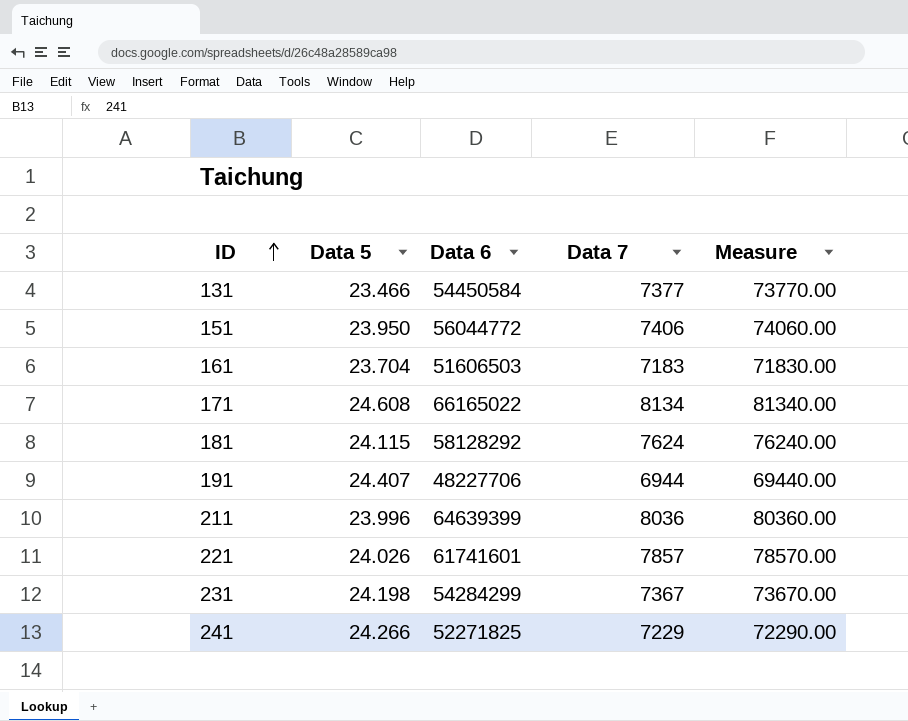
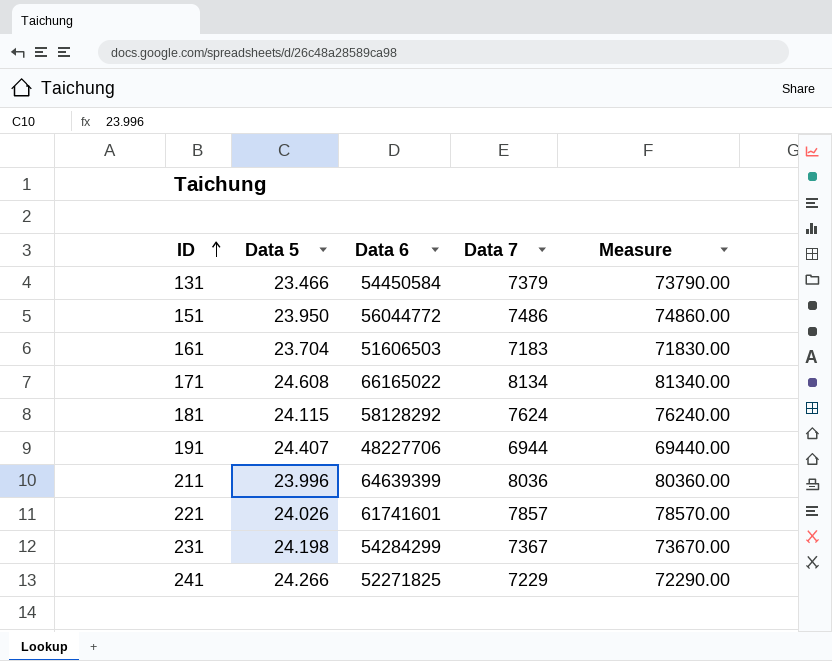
131 | Data 7: 7377 -> 7379
131 | Measure: 73770.00 -> 73790.00
151 | Data 7: 7406 -> 7486
151 | Measure: 74060.00 -> 74860.00

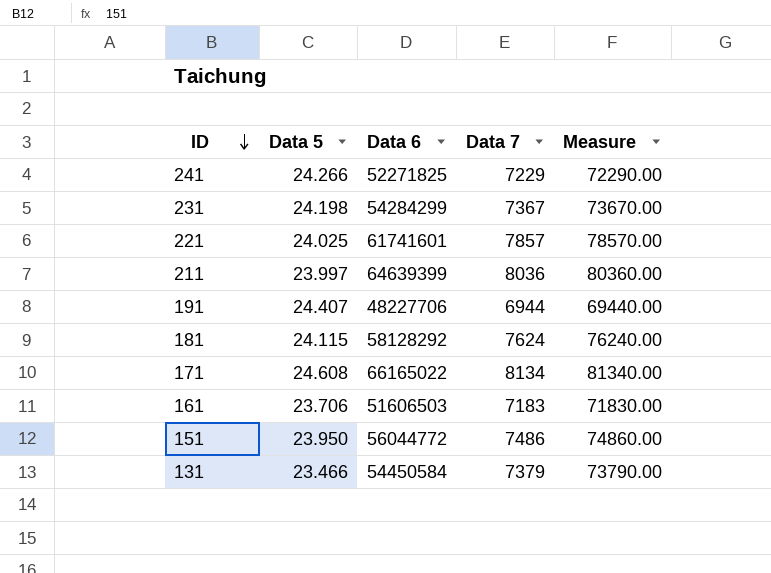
row order: ID ascending -> ID descending
221 | Data 5: 24.026 -> 24.025
211 | Data 5: 23.996 -> 23.997
161 | Data 5: 23.704 -> 23.706

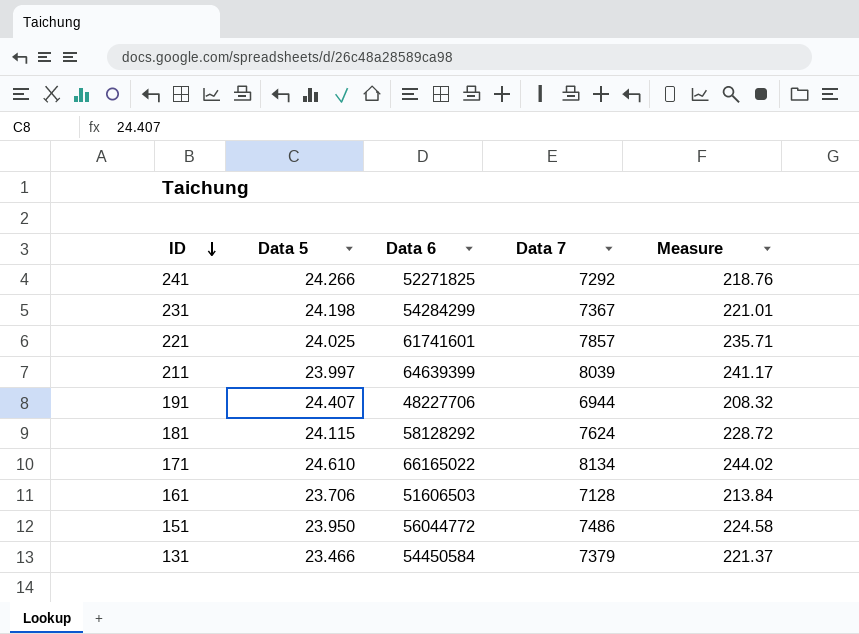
column Measure | formula: [Data 7] * 10 -> [Data 7] * 0.03
241 | Data 7: 7229 -> 7292
211 | Data 7: 8036 -> 8039
171 | Data 5: 24.608 -> 24.610
161 | Data 7: 7183 -> 7128

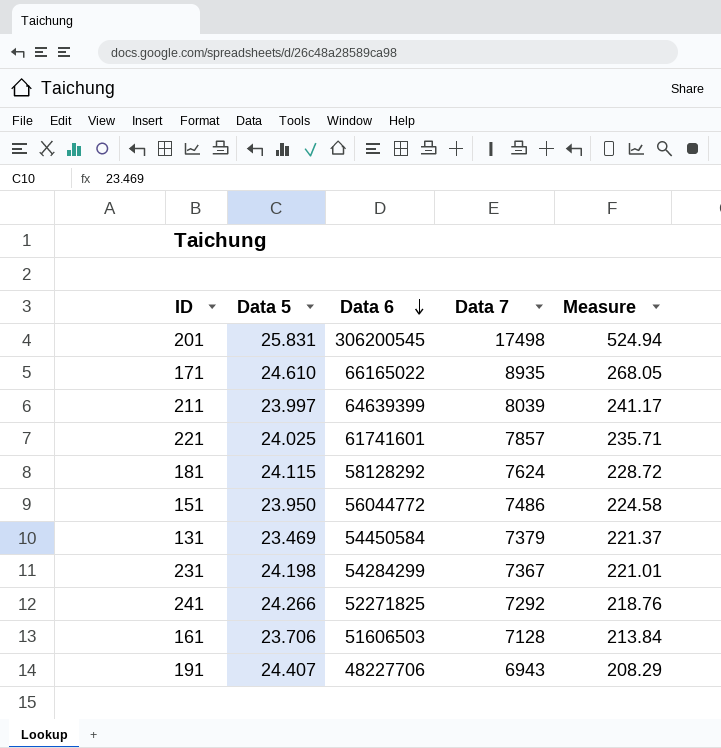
row order: ID descending -> Data 6 descending
row 201: none -> 25.831 | 306200545 | 17498 | 524.94
171 | Data 7: 8134 -> 8935
171 | Measure: 244.02 -> 268.05
131 | Data 5: 23.466 -> 23.469
191 | Data 7: 6944 -> 6943
191 | Measure: 208.32 -> 208.29

